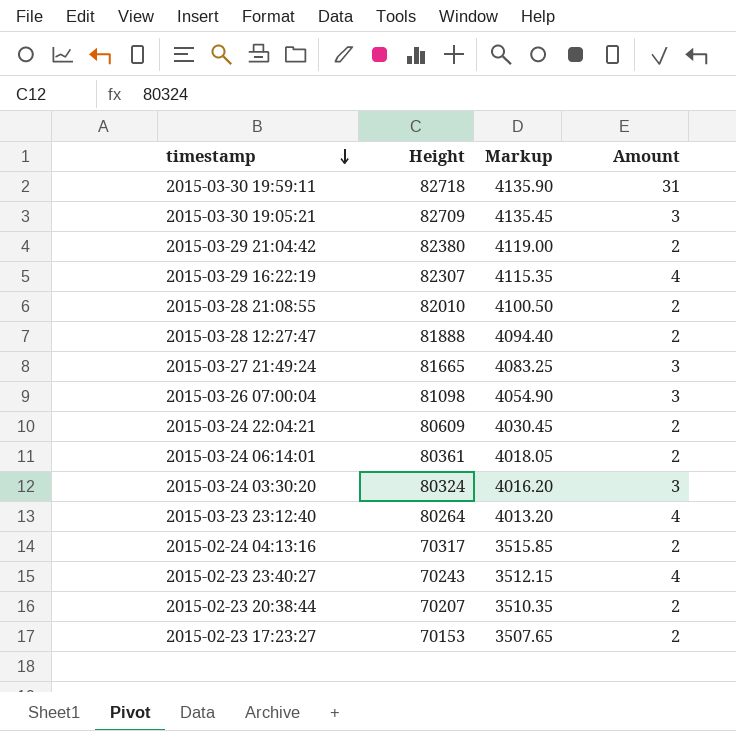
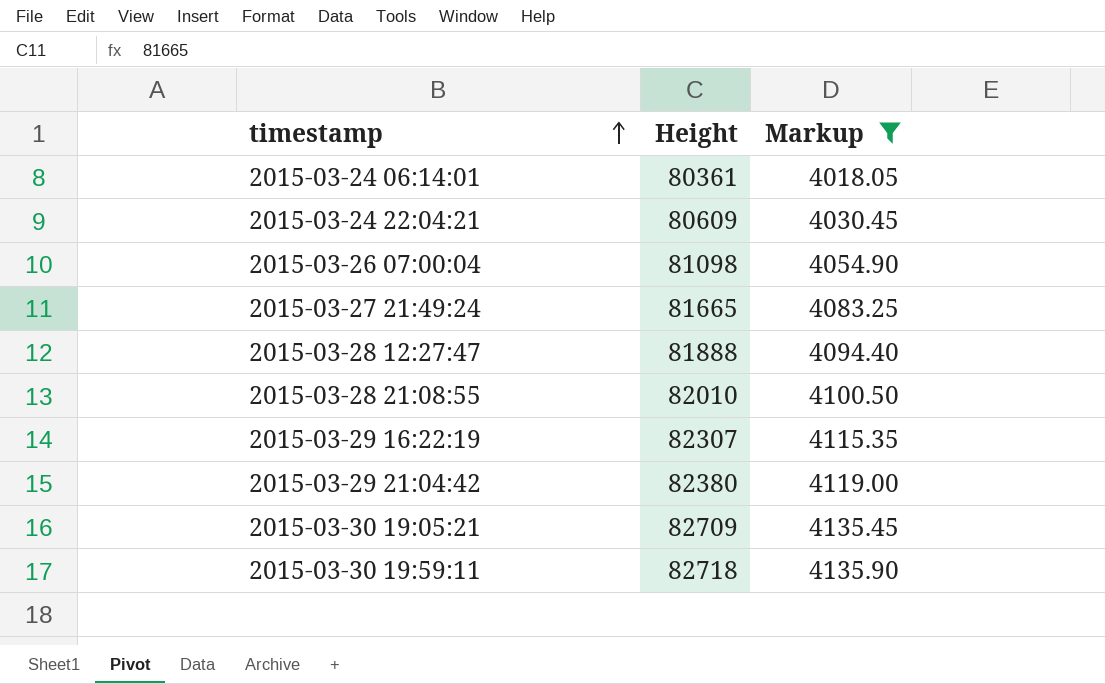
filter: none -> Markup >= 4018.05
row order: timestamp descending -> timestamp ascending
column Amount | position: 4 -> none

